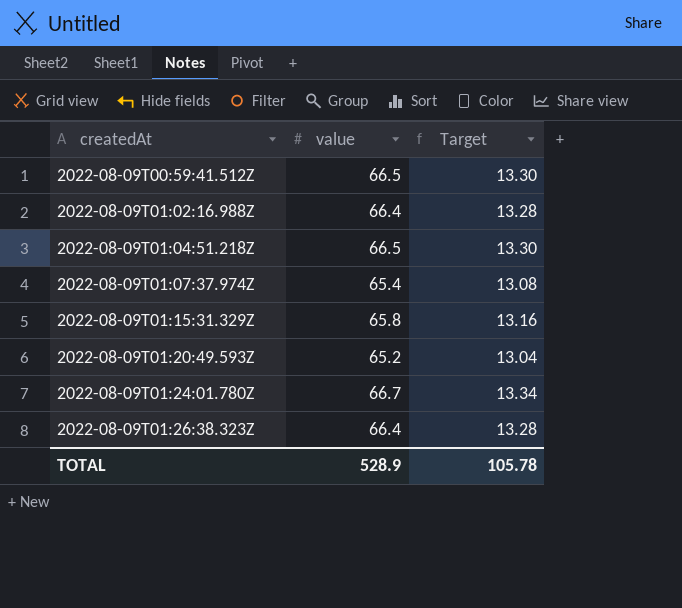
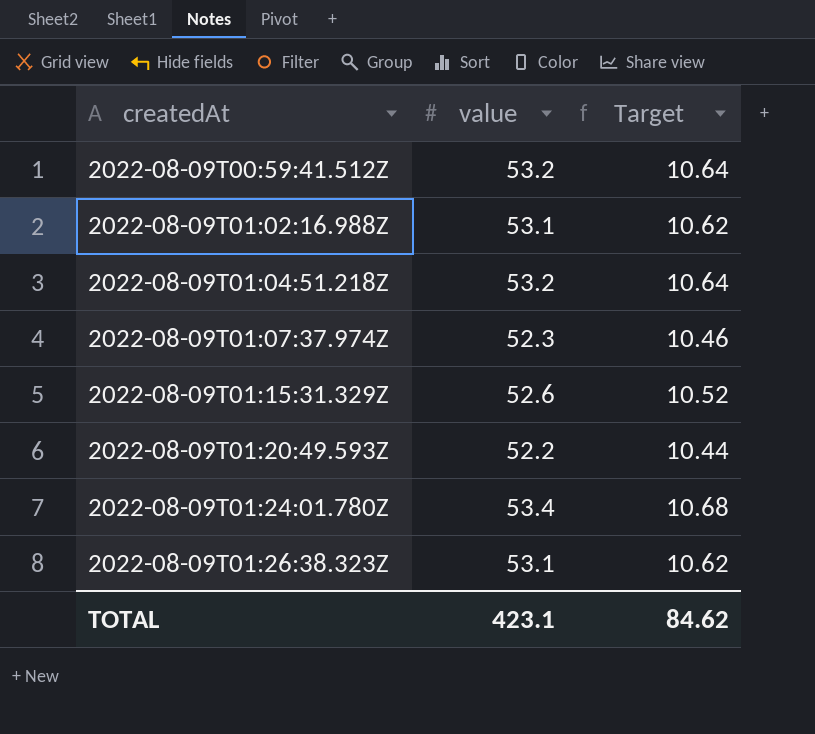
2022-08-09T00:59:41.512Z | value: 66.5 -> 53.2
2022-08-09T00:59:41.512Z | Target: 13.30 -> 10.64
2022-08-09T01:02:16.988Z | value: 66.4 -> 53.1
2022-08-09T01:02:16.988Z | Target: 13.28 -> 10.62
2022-08-09T01:04:51.218Z | value: 66.5 -> 53.2
2022-08-09T01:04:51.218Z | Target: 13.30 -> 10.64
2022-08-09T01:07:37.974Z | value: 65.4 -> 52.3
2022-08-09T01:07:37.974Z | Target: 13.08 -> 10.46
2022-08-09T01:15:31.329Z | value: 65.8 -> 52.6
2022-08-09T01:15:31.329Z | Target: 13.16 -> 10.52
2022-08-09T01:20:49.593Z | value: 65.2 -> 52.2
2022-08-09T01:20:49.593Z | Target: 13.04 -> 10.44
2022-08-09T01:24:01.780Z | value: 66.7 -> 53.4
2022-08-09T01:24:01.780Z | Target: 13.34 -> 10.68
2022-08-09T01:26:38.323Z | value: 66.4 -> 53.1
2022-08-09T01:26:38.323Z | Target: 13.28 -> 10.62
TOTAL | value: 528.9 -> 423.1
TOTAL | Target: 105.78 -> 84.62

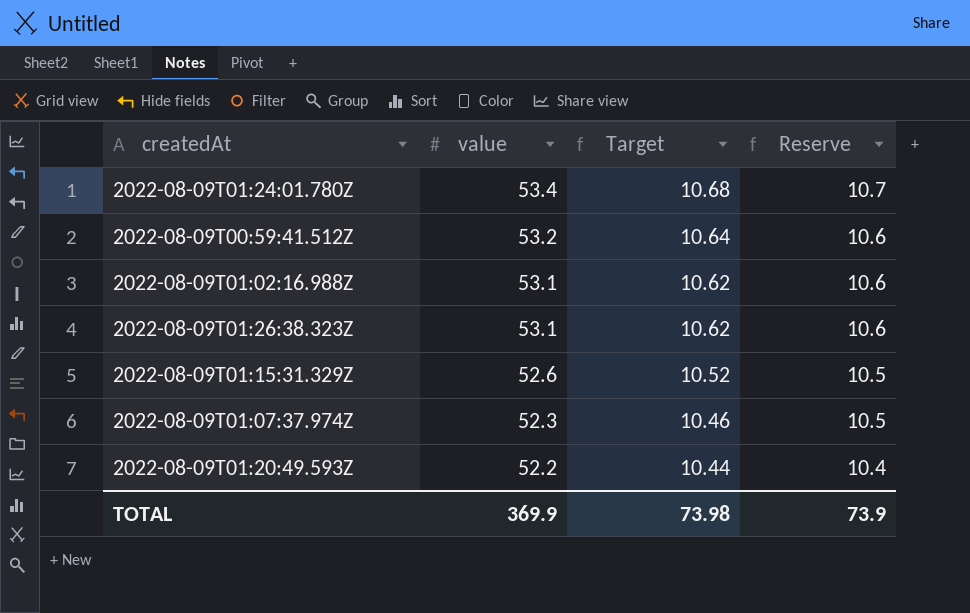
row order: createdAt ascending -> value descending
column Reserve | formula: none -> [value] * 0.2
row 2022-08-09T01:04:51.218Z: 53.2 | 10.64 -> none
TOTAL | value: 423.1 -> 369.9
TOTAL | Target: 84.62 -> 73.98

